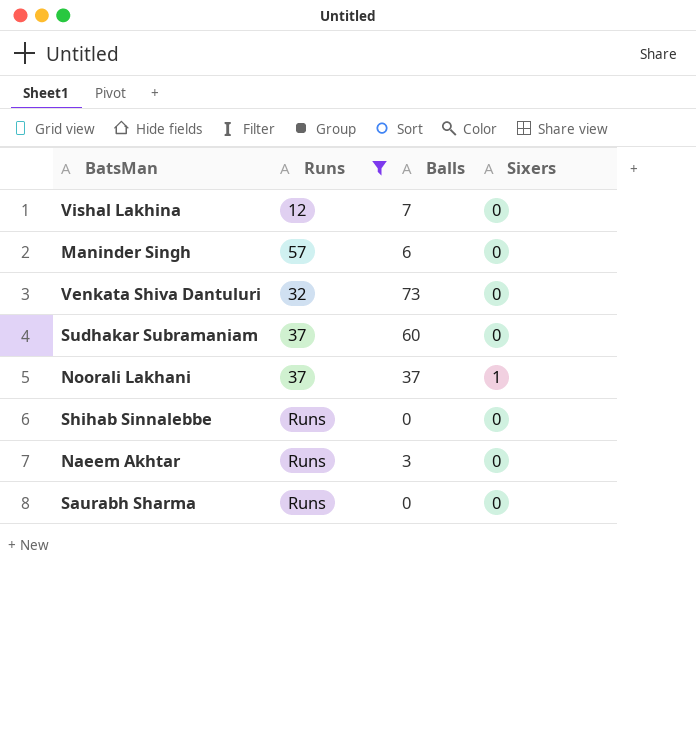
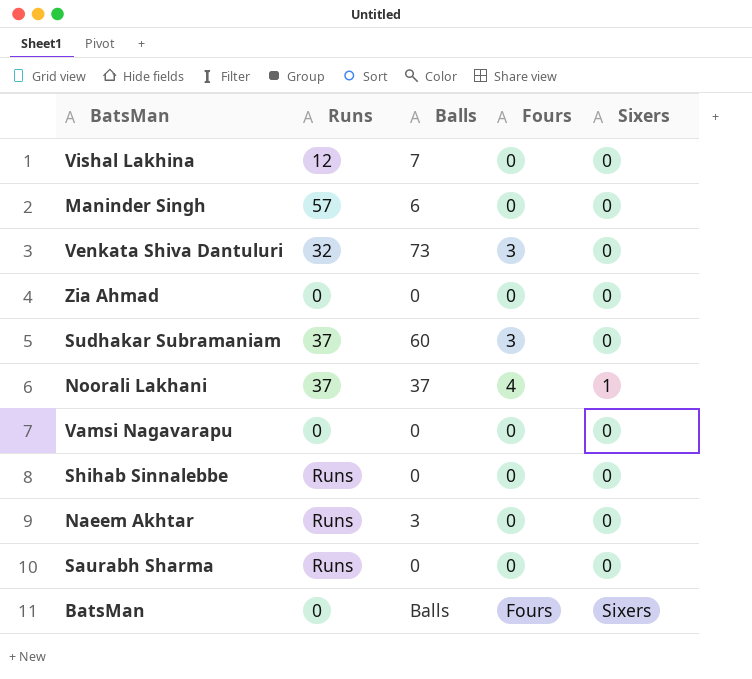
filter: Runs != 0 -> none
column Fours | position: none -> 4

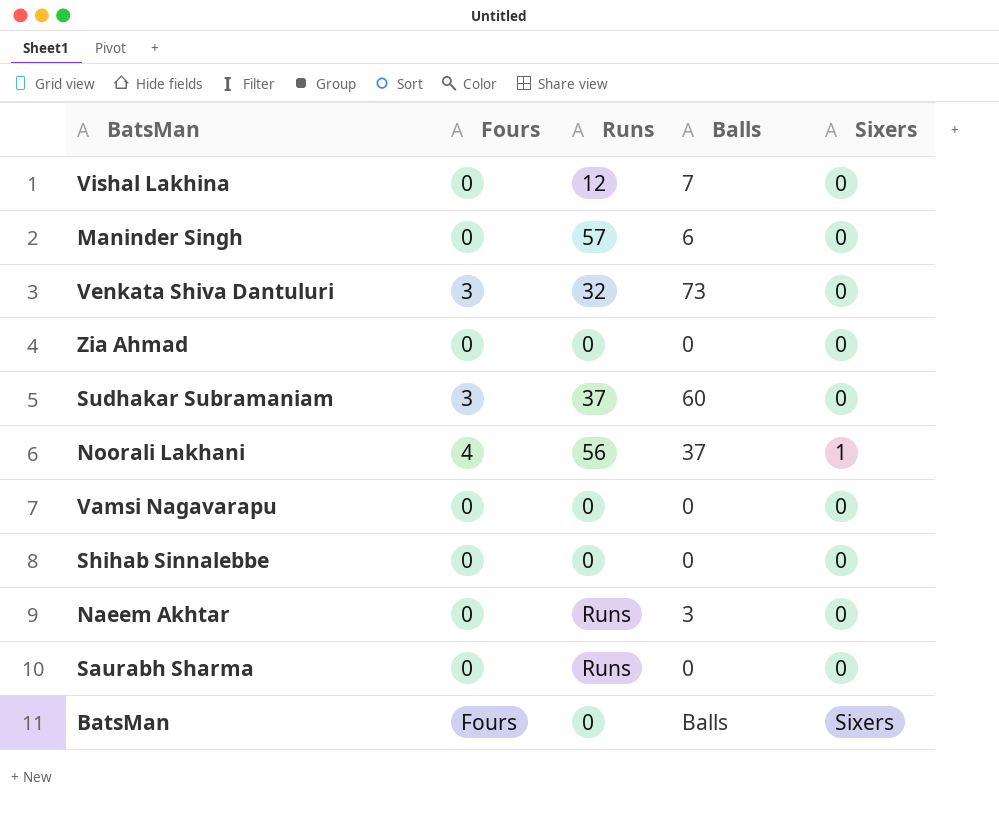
column Fours | position: 4 -> 2
Noorali Lakhani | Runs: 37 -> 56
Shihab Sinnalebbe | Runs: Runs -> 0

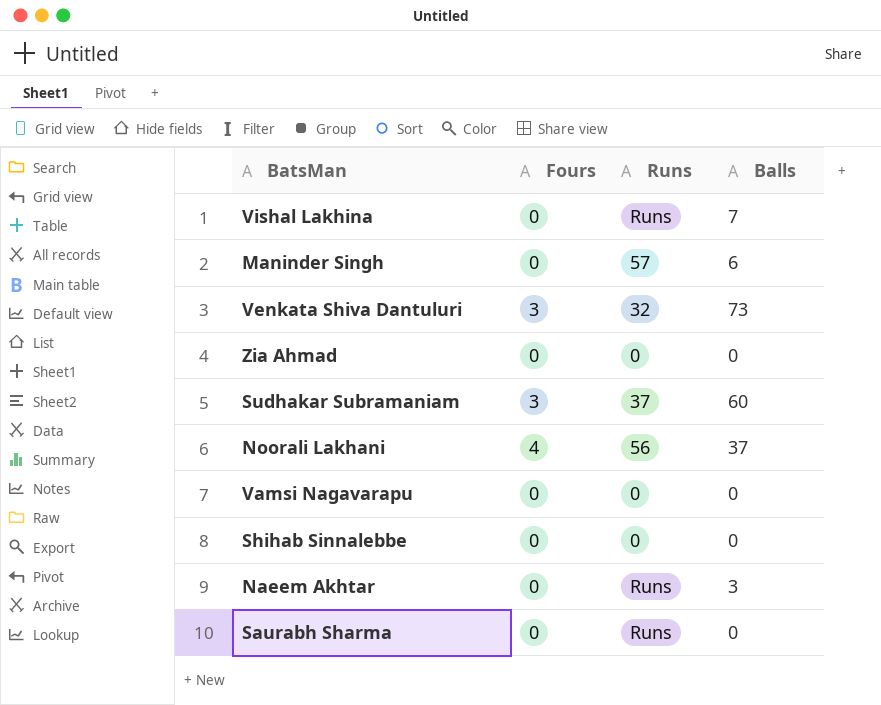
column Sixers | position: 5 -> none
row BatsMan: Fours | 0 | Balls | Sixers -> none
Vishal Lakhina | Runs: 12 -> Runs

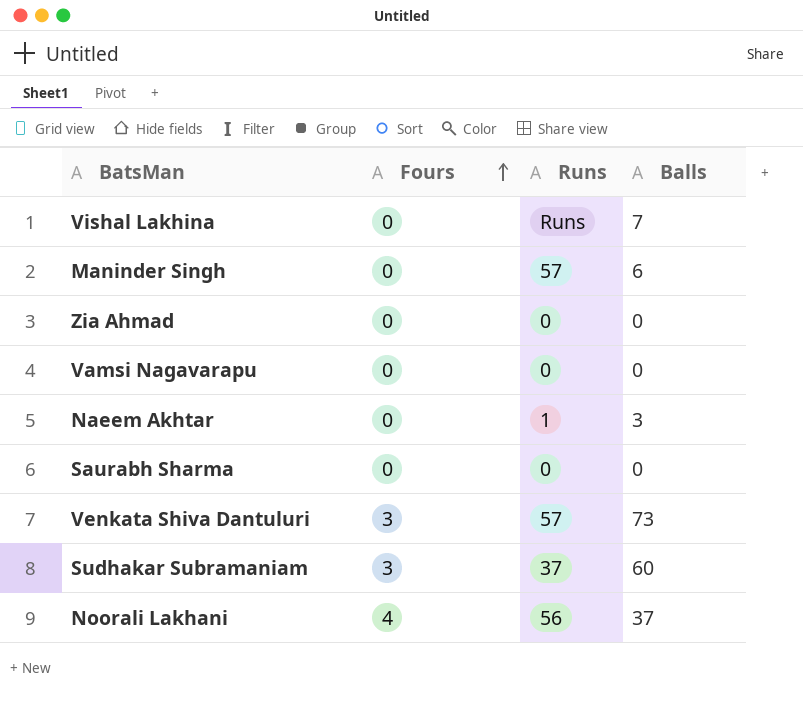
row order: none -> Fours ascending
row Shihab Sinnalebbe: 0 | 0 | 0 -> none
Naeem Akhtar | Runs: Runs -> 1
Saurabh Sharma | Runs: Runs -> 0
Venkata Shiva Dantuluri | Runs: 32 -> 57

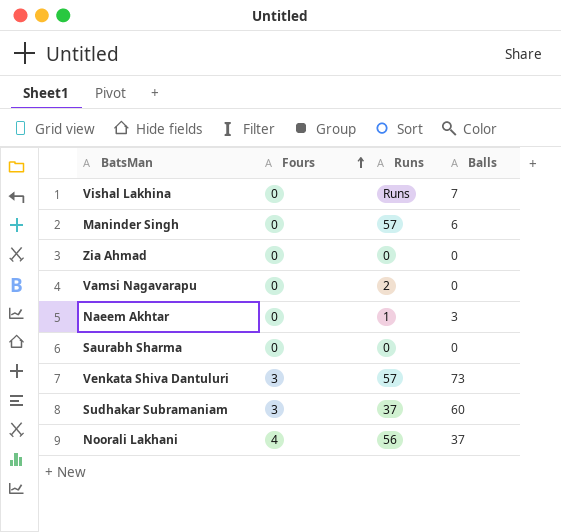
Vamsi Nagavarapu | Runs: 0 -> 2

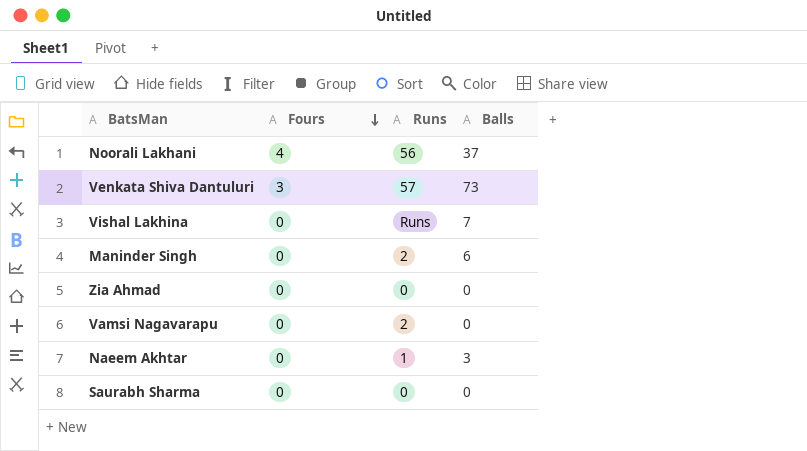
row order: Fours ascending -> Fours descending
row Sudhakar Subramaniam: 3 | 37 | 60 -> none
Maninder Singh | Runs: 57 -> 2

